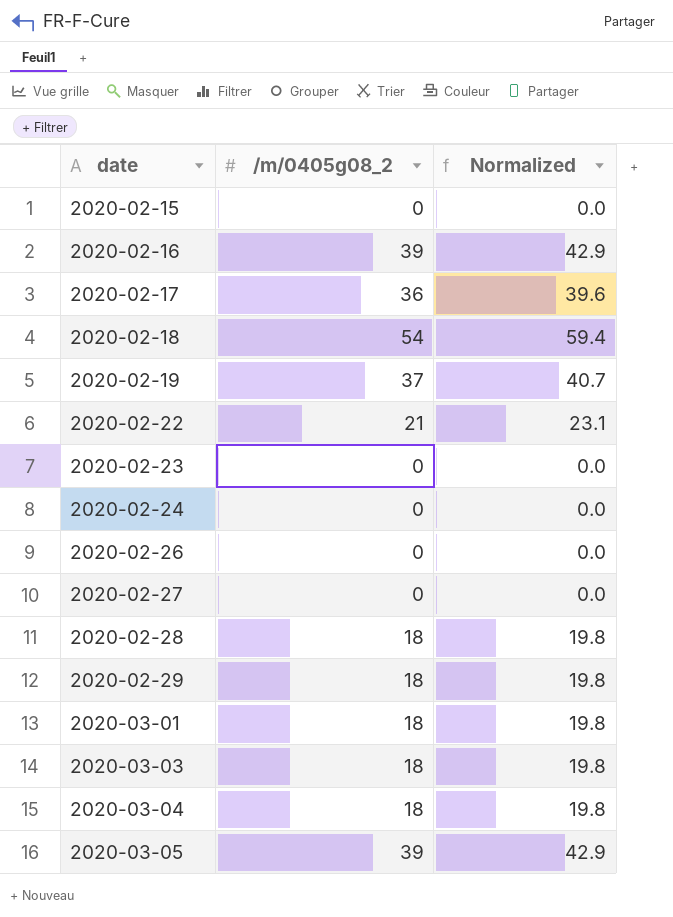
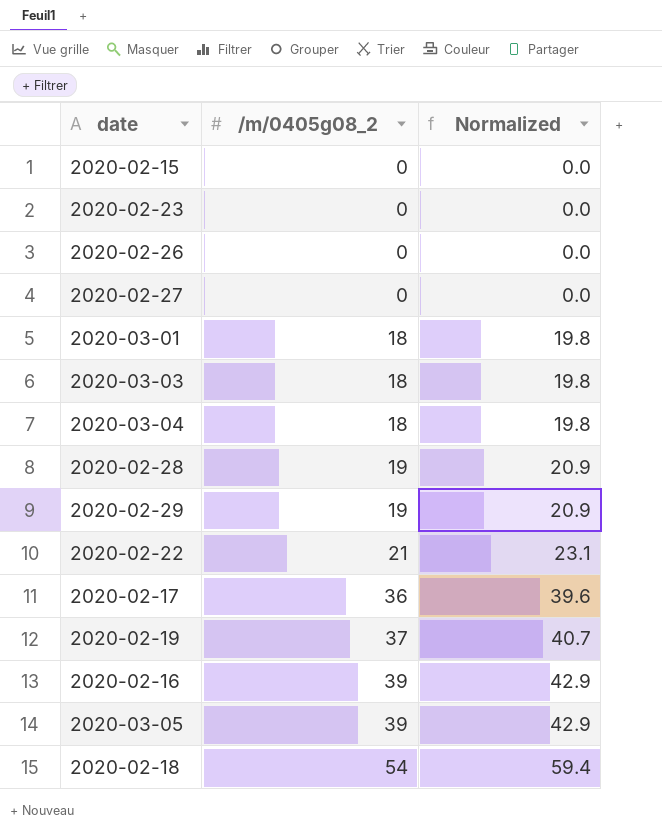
row order: date ascending -> /m/0405g08_2 ascending
row 2020-02-24: 0 | 0.0 -> none
2020-02-28 | /m/0405g08_2: 18 -> 19
2020-02-28 | Normalized: 19.8 -> 20.9
2020-02-29 | /m/0405g08_2: 18 -> 19
2020-02-29 | Normalized: 19.8 -> 20.9

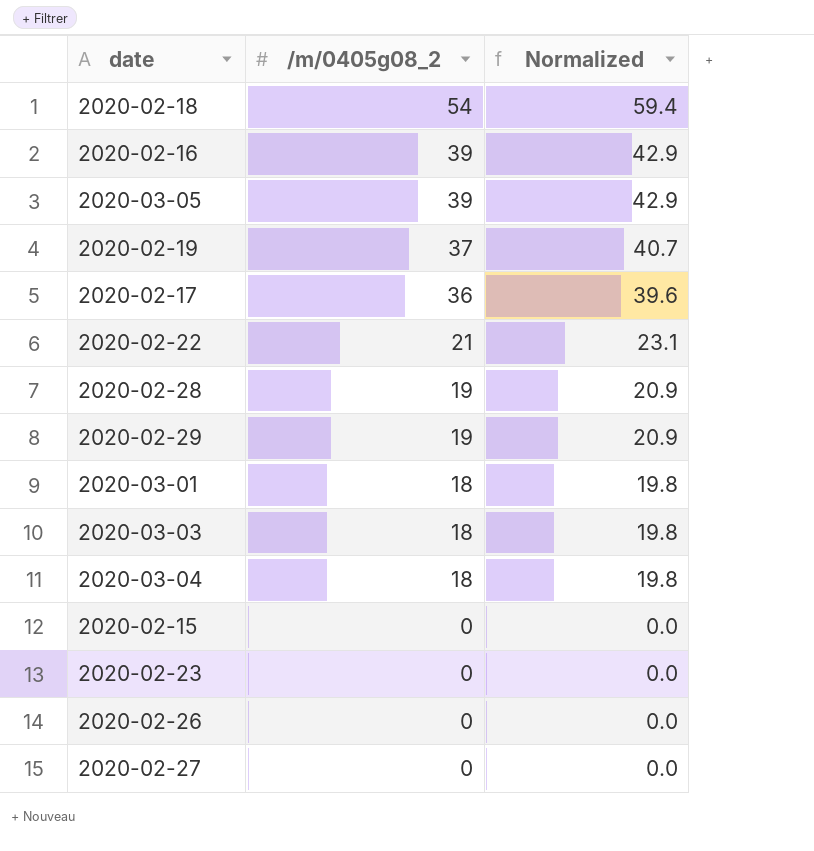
row order: /m/0405g08_2 ascending -> /m/0405g08_2 descending

